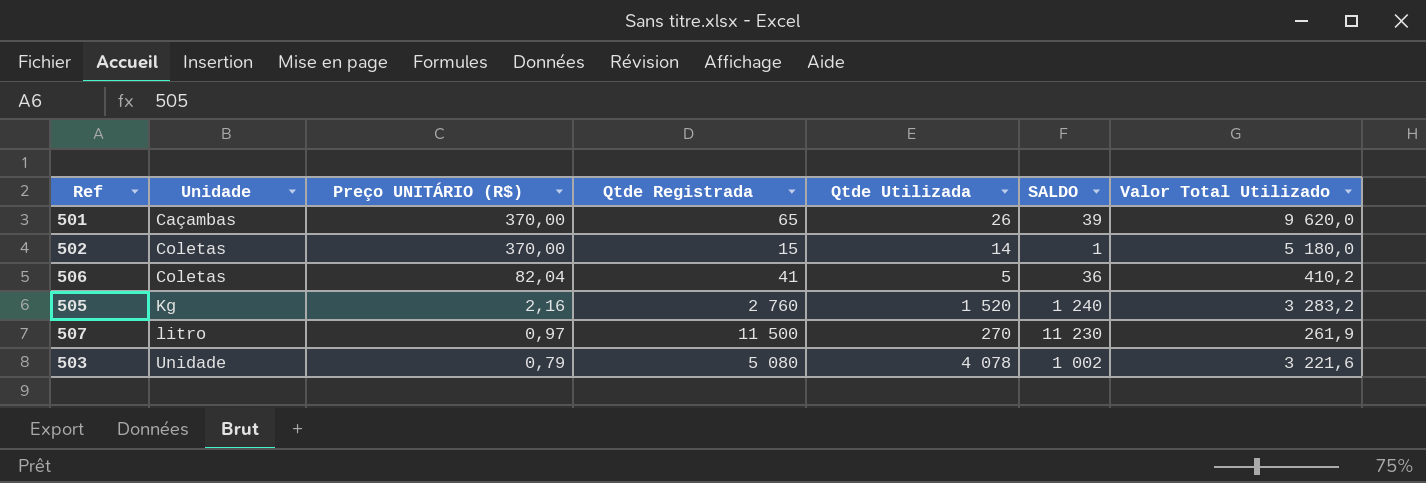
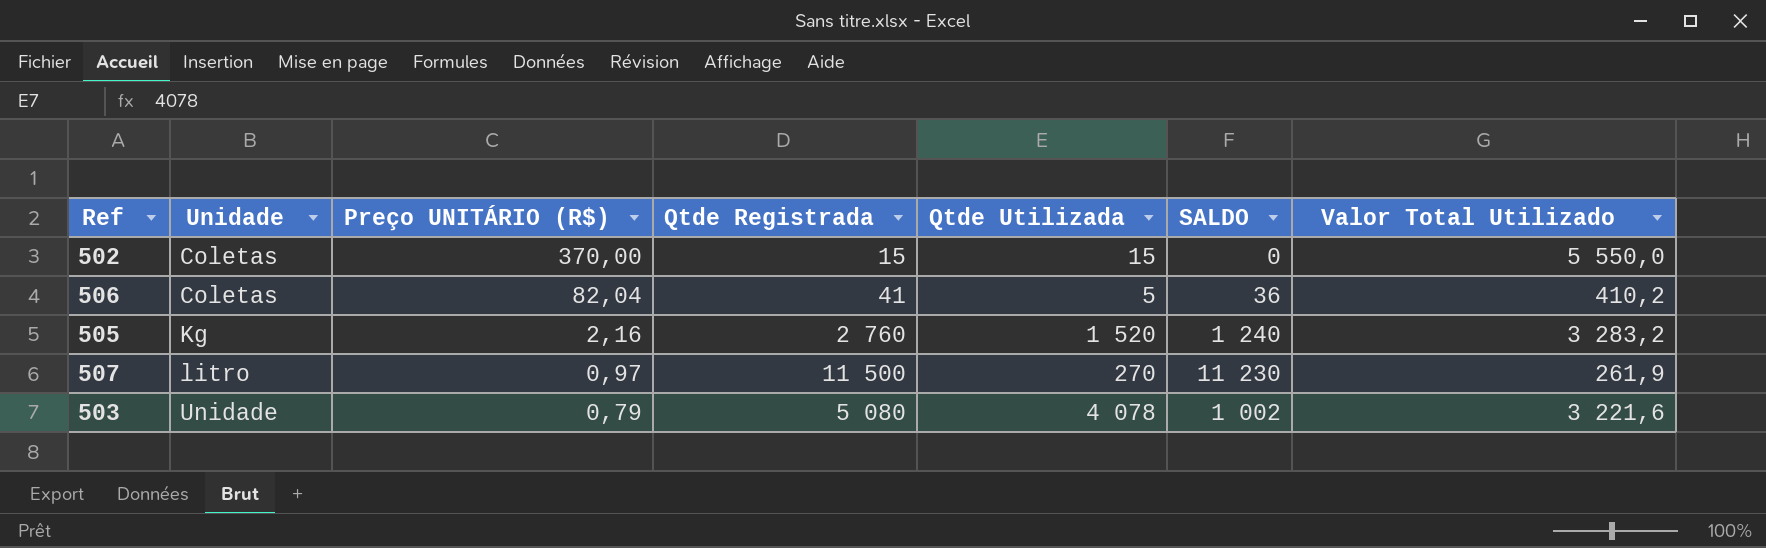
row 501: Caçambas | 370,00 | 65 | 26 | 39 | 9 620,0 -> none
502 | Qtde Utilizada: 14 -> 15
502 | SALDO: 1 -> 0
502 | Valor Total Utilizado: 5 180,0 -> 5 550,0

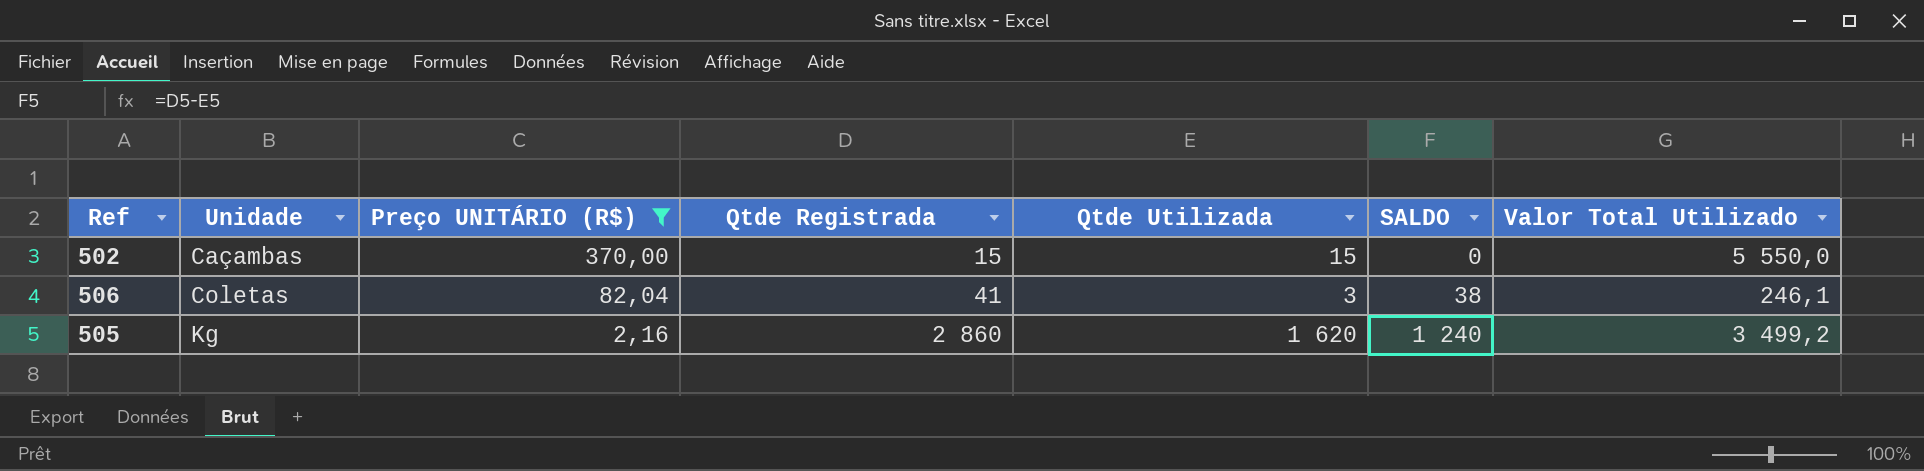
filter: none -> Preço UNITÁRIO (R$) >= 2,16
502 | Unidade: Coletas -> Caçambas
506 | Qtde Utilizada: 5 -> 3
506 | SALDO: 36 -> 38
506 | Valor Total Utilizado: 410,2 -> 246,1
505 | Qtde Registrada: 2 760 -> 2 860
505 | Qtde Utilizada: 1 520 -> 1 620
505 | Valor Total Utilizado: 3 283,2 -> 3 499,2

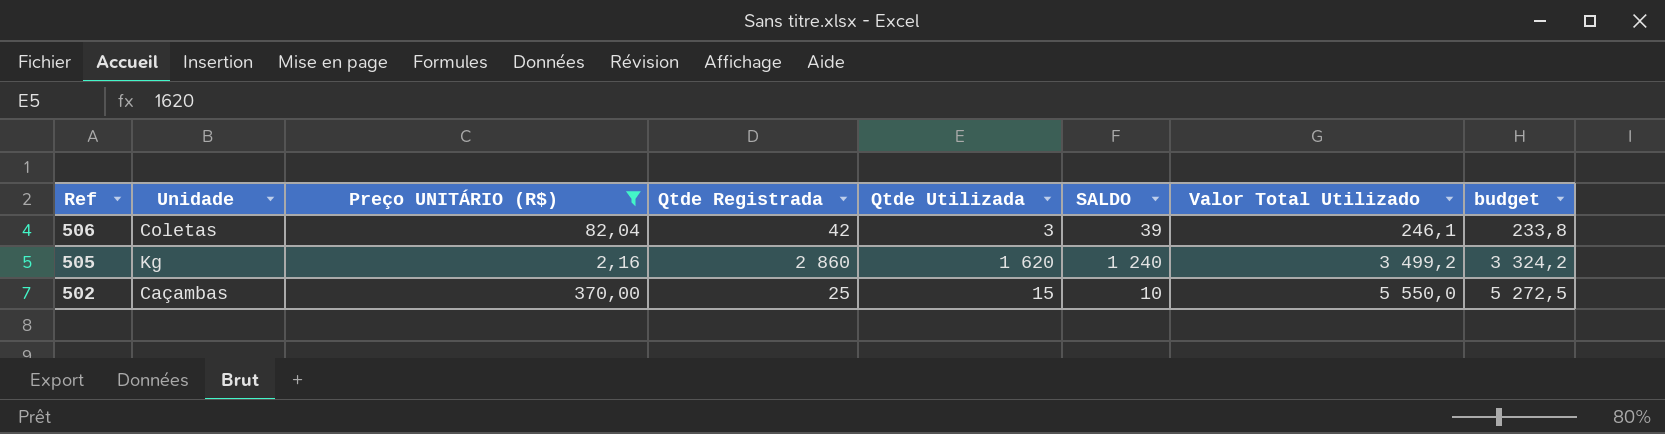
row order: Unidade ascending -> Ref descending
column budget | formula: none -> [Valor Total Utilizado] * 0,95
506 | Qtde Registrada: 41 -> 42
506 | SALDO: 38 -> 39
502 | Qtde Registrada: 15 -> 25
502 | SALDO: 0 -> 10

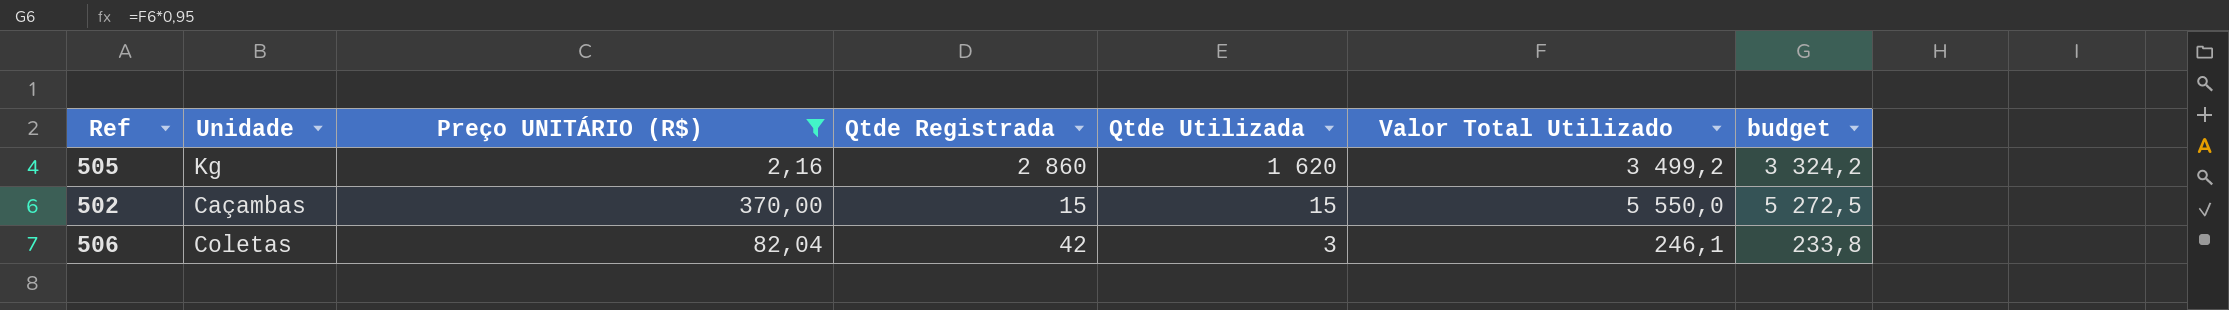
row order: Ref descending -> Qtde Utilizada descending
column SALDO | formula: [Qtde Registrada] - [Qtde Utilizada] -> none
502 | Qtde Registrada: 25 -> 15

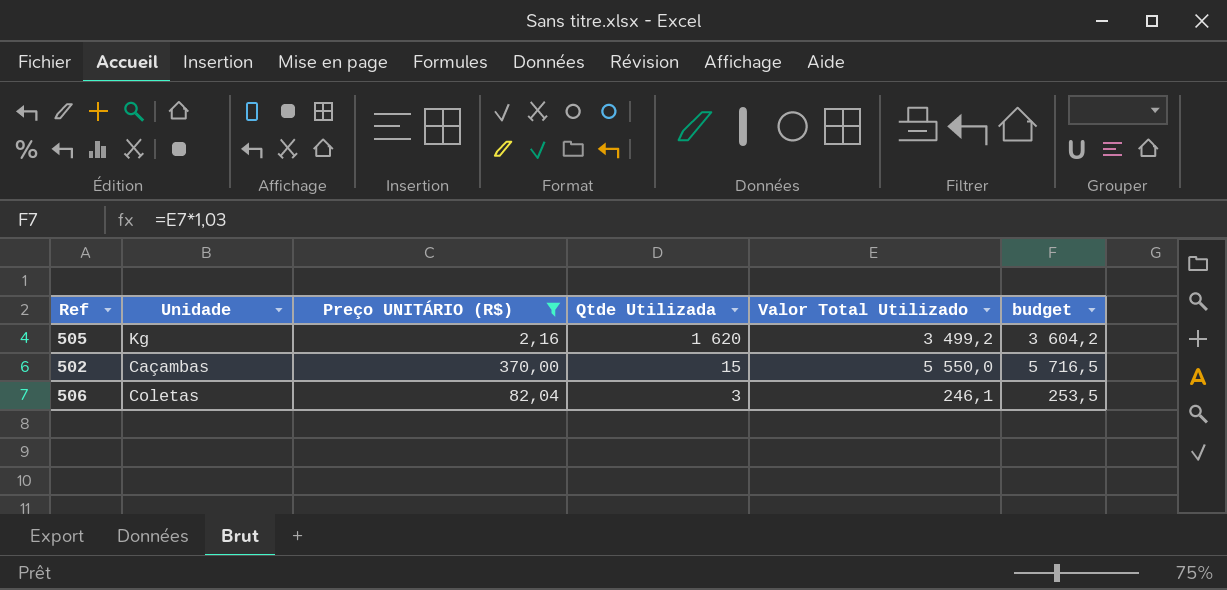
column Qtde Registrada | position: 4 -> none
column budget | formula: [Valor Total Utilizado] * 0,95 -> [Valor Total Utilizado] * 1,03

